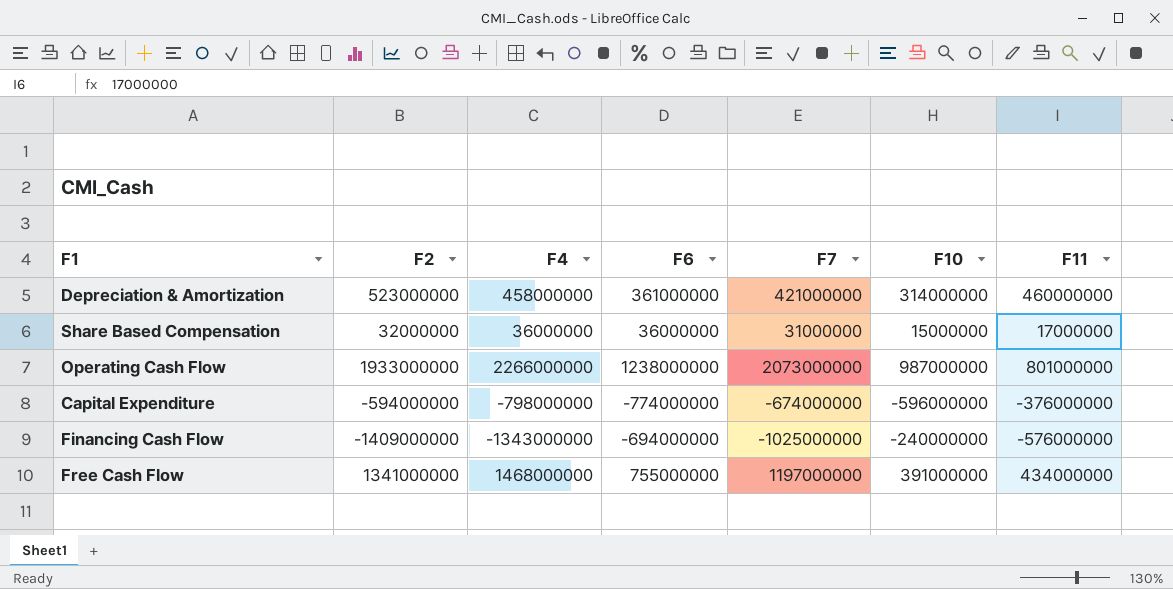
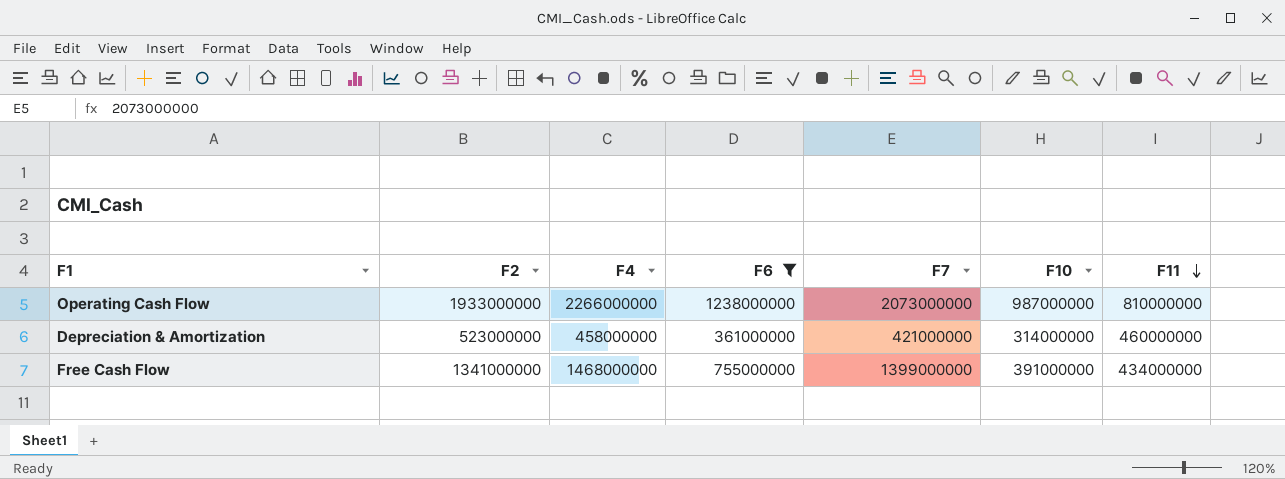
filter: none -> F6 >= 361000000
row order: none -> F11 descending
Operating Cash Flow | F11: 801000000 -> 810000000
Free Cash Flow | F7: 1197000000 -> 1399000000

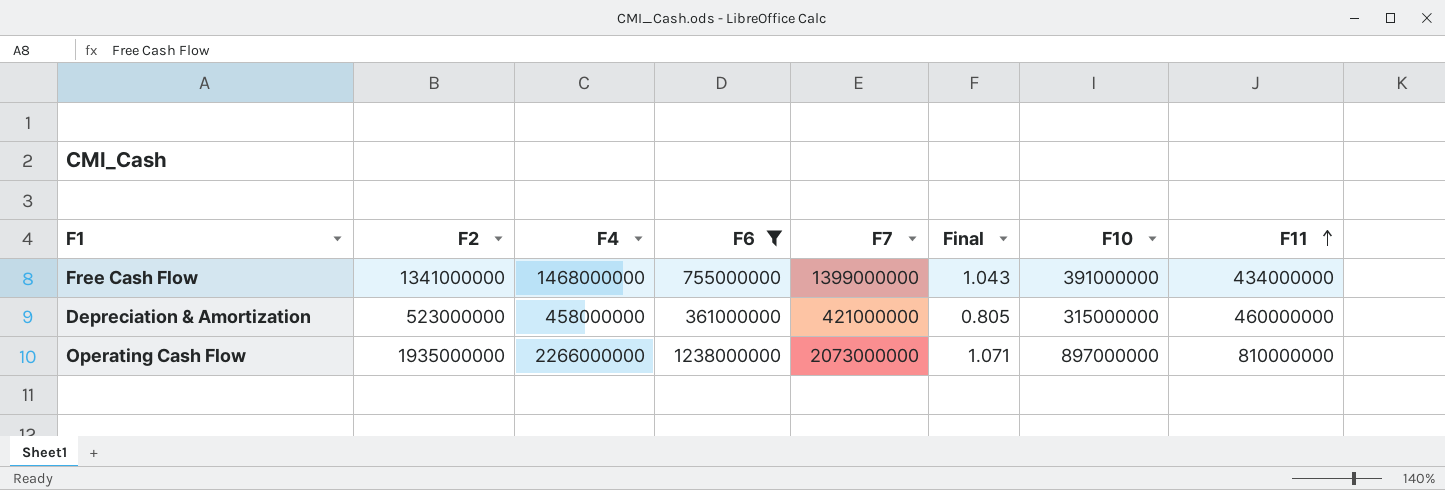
row order: F11 descending -> F11 ascending
column Final | formula: none -> [F7] / [F2]
Depreciation & Amortization | F10: 314000000 -> 315000000
Operating Cash Flow | F2: 1933000000 -> 1935000000
Operating Cash Flow | F10: 987000000 -> 897000000

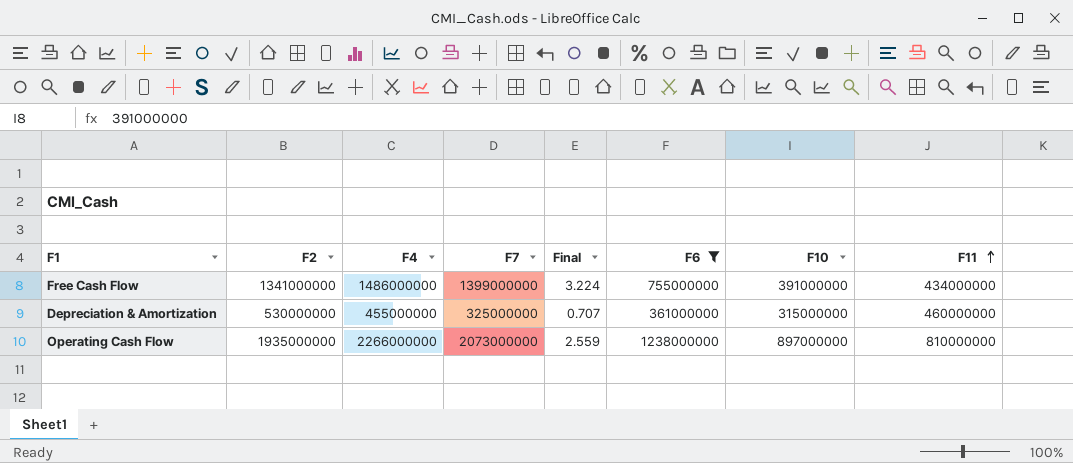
column Final | formula: [F7] / [F2] -> [F7] / [F11]
column F6 | position: 4 -> 6
Free Cash Flow | F4: 1468000000 -> 1486000000
Depreciation & Amortization | F2: 523000000 -> 530000000
Depreciation & Amortization | F4: 458000000 -> 455000000
Depreciation & Amortization | F7: 421000000 -> 325000000

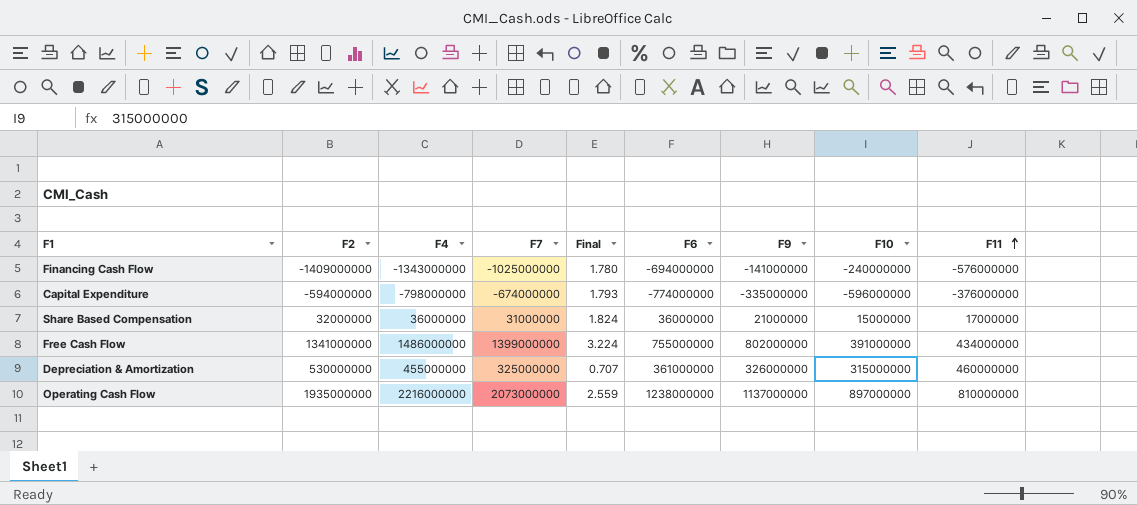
filter: F6 >= 361000000 -> none
column F9 | position: none -> 7
Operating Cash Flow | F4: 2266000000 -> 2216000000

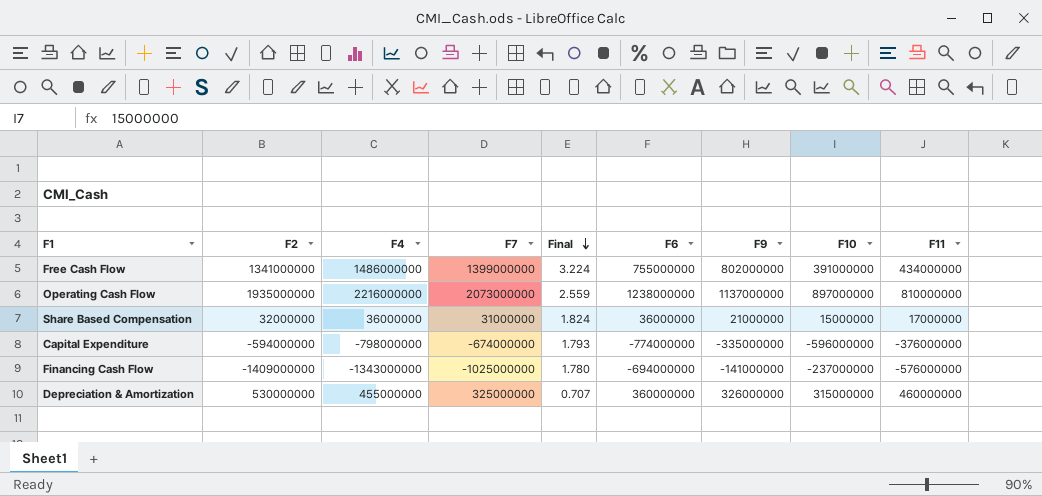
row order: F11 ascending -> Final descending
Financing Cash Flow | F10: -240000000 -> -237000000
Depreciation & Amortization | F6: 361000000 -> 360000000

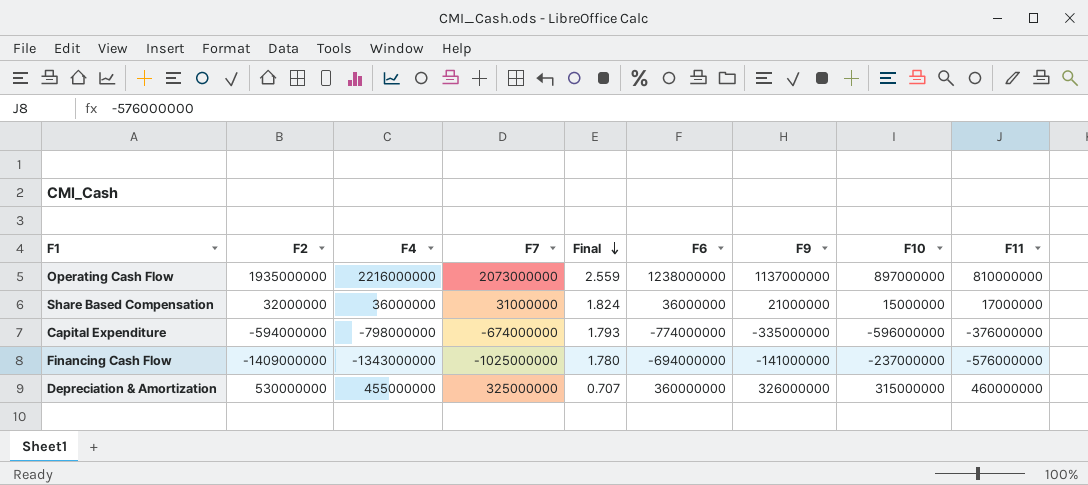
row Free Cash Flow: 1341000000 | 1486000000 | 1399000000 | 3.224 | 755000000 | 802000000 | 391000000 | 434000000 -> none

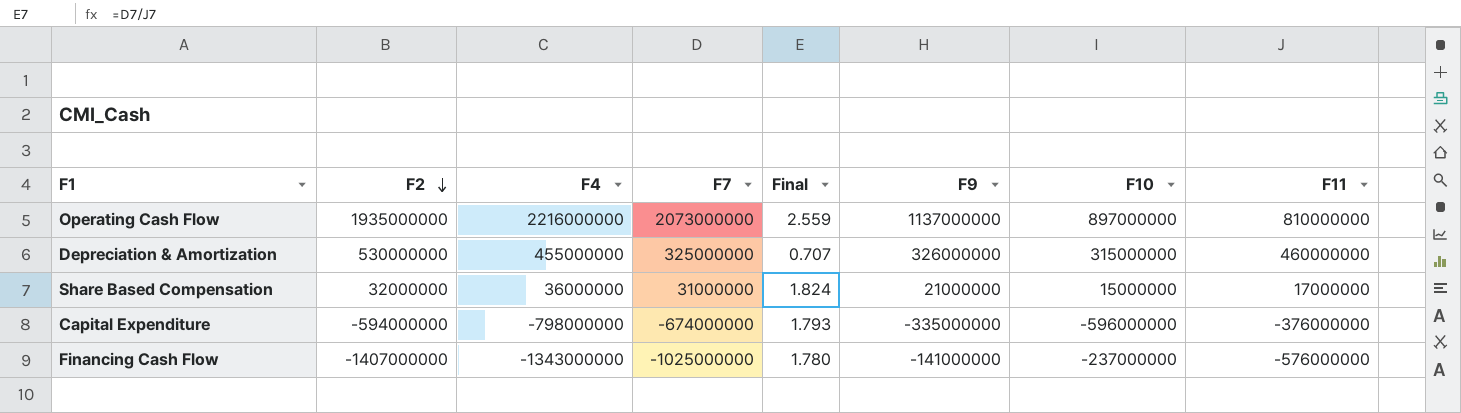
row order: Final descending -> F2 descending
column F6 | position: 6 -> none
Financing Cash Flow | F2: -1409000000 -> -1407000000

